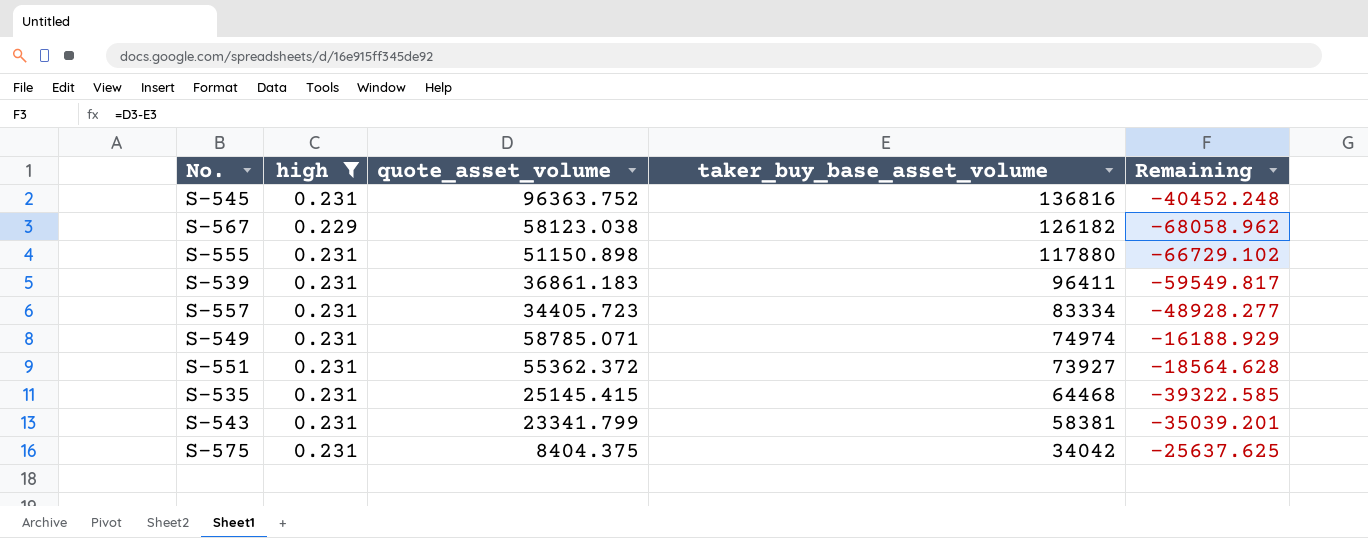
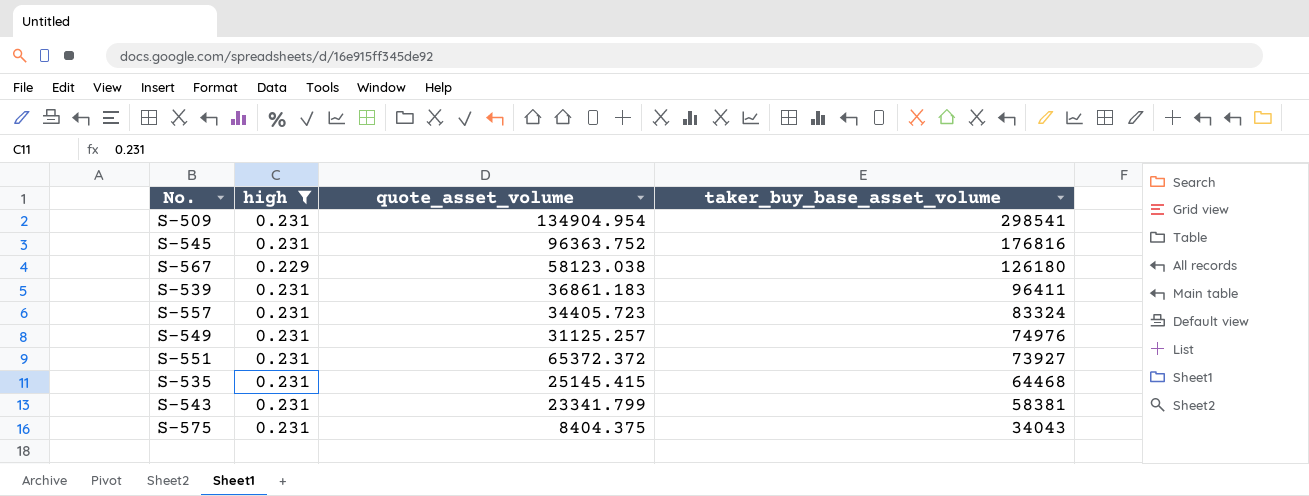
column Remaining | formula: [quote_asset_volume] - [taker_buy_base_asset_volume] -> none
row S-555: 0.231 | 51150.898 | 117880 | -66729.102 -> none
row S-509: none -> 0.231 | 134904.954 | 298541
S-545 | taker_buy_base_asset_volume: 136816 -> 176816
S-567 | taker_buy_base_asset_volume: 126182 -> 126180
S-557 | taker_buy_base_asset_volume: 83334 -> 83324
S-549 | quote_asset_volume: 58785.071 -> 31125.257
S-549 | taker_buy_base_asset_volume: 74974 -> 74976
S-551 | quote_asset_volume: 55362.372 -> 65372.372
S-575 | taker_buy_base_asset_volume: 34042 -> 34043

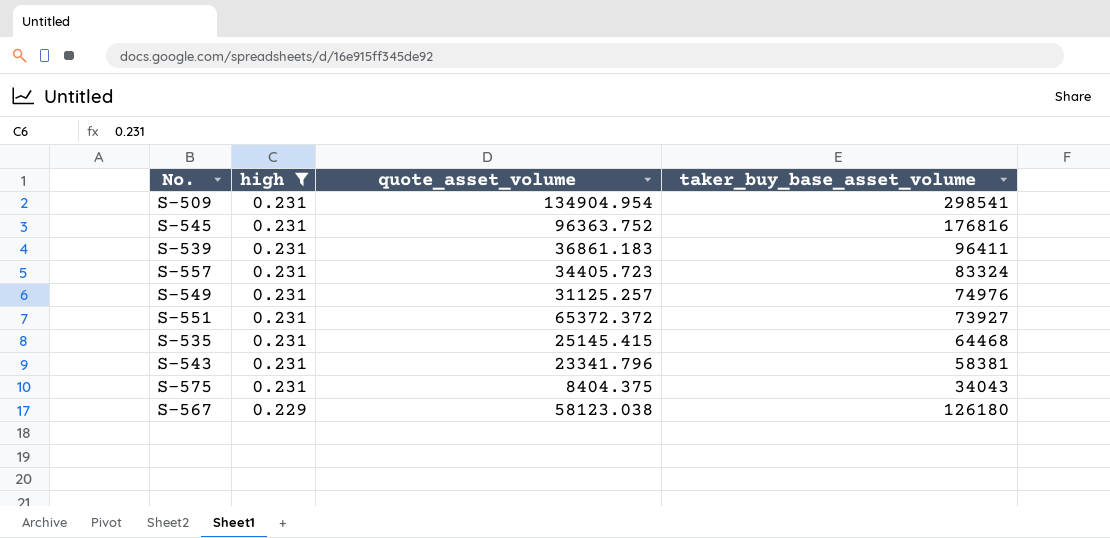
row order: taker_buy_base_asset_volume descending -> high descending
S-543 | quote_asset_volume: 23341.799 -> 23341.796

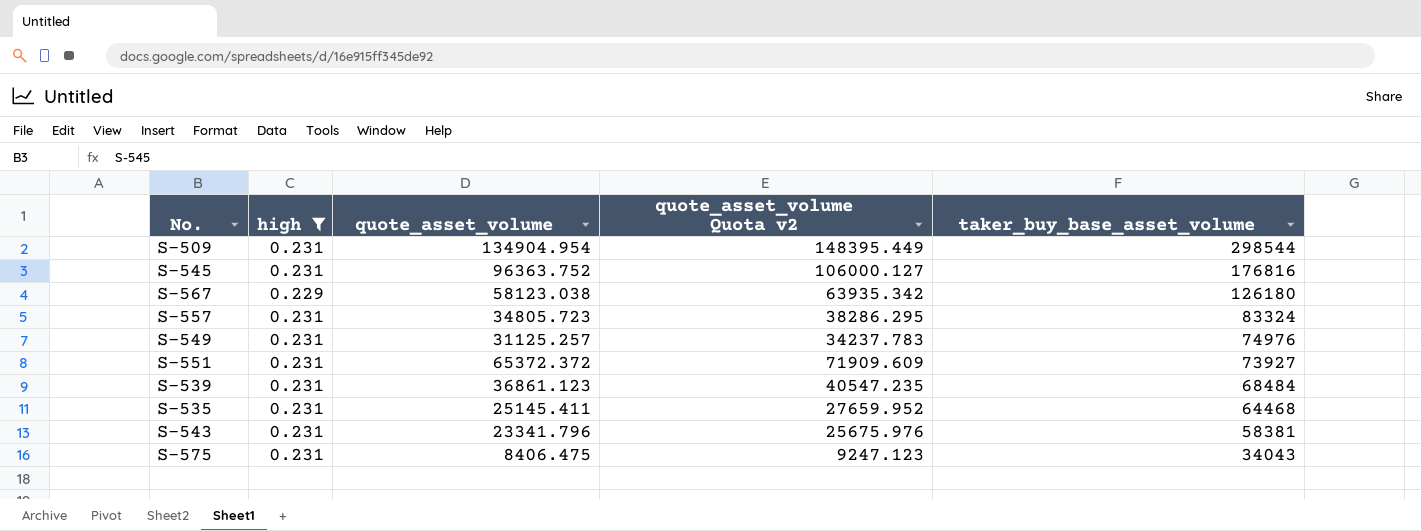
row order: high descending -> taker_buy_base_asset_volume descending
column quote_asset_volume Quota v2 | formula: none -> [quote_asset_volume] * 1.1
S-509 | taker_buy_base_asset_volume: 298541 -> 298544
S-557 | quote_asset_volume: 34405.723 -> 34805.723
S-539 | quote_asset_volume: 36861.183 -> 36861.123
S-539 | taker_buy_base_asset_volume: 96411 -> 68484
S-535 | quote_asset_volume: 25145.415 -> 25145.411
S-575 | quote_asset_volume: 8404.375 -> 8406.475

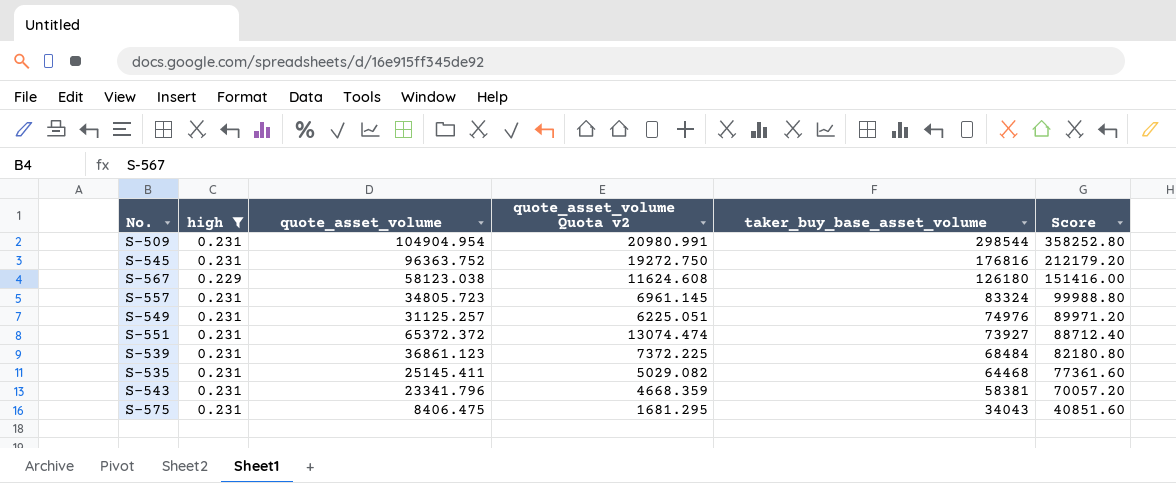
column quote_asset_volume Quota v2 | formula: [quote_asset_volume] * 1.1 -> [quote_asset_volume] * 0.2
column Score | formula: none -> [taker_buy_base_asset_volume] * 1.2
S-509 | quote_asset_volume: 134904.954 -> 104904.954

